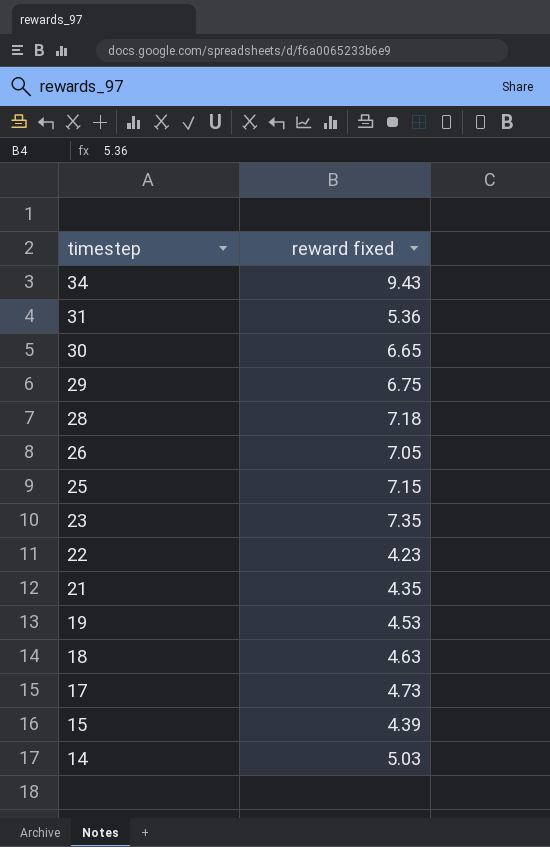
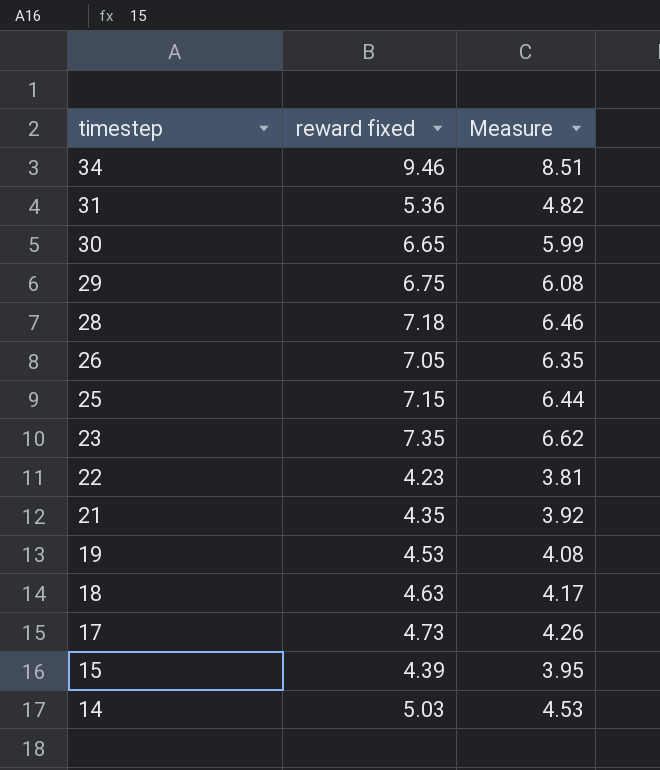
column Measure | formula: none -> [reward fixed] * 0.9
34 | reward fixed: 9.43 -> 9.46

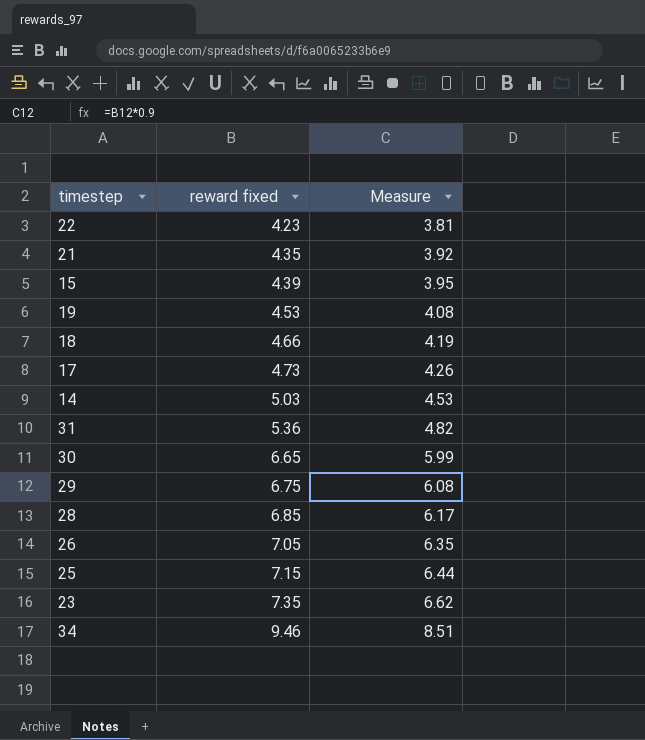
row order: timestep descending -> reward fixed ascending
18 | reward fixed: 4.63 -> 4.66
18 | Measure: 4.17 -> 4.19
28 | reward fixed: 7.18 -> 6.85
28 | Measure: 6.46 -> 6.17

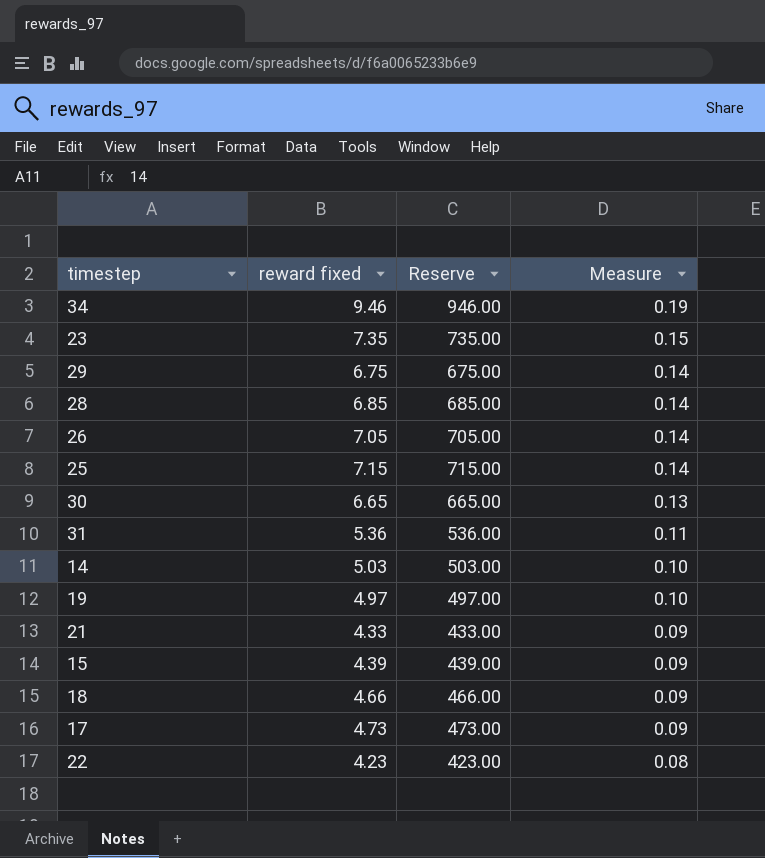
row order: reward fixed ascending -> Measure descending
column Reserve | formula: none -> [reward fixed] * 100
column Measure | formula: [reward fixed] * 0.9 -> [reward fixed] * 0.02
19 | reward fixed: 4.53 -> 4.97
21 | reward fixed: 4.35 -> 4.33

